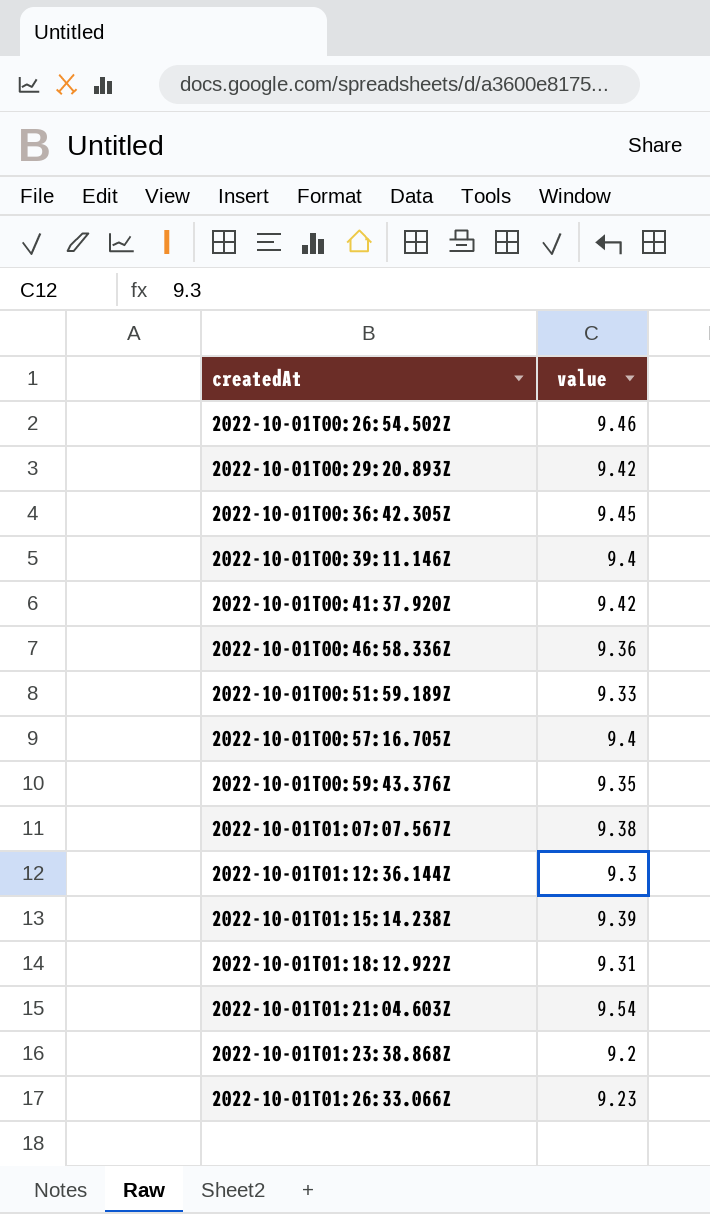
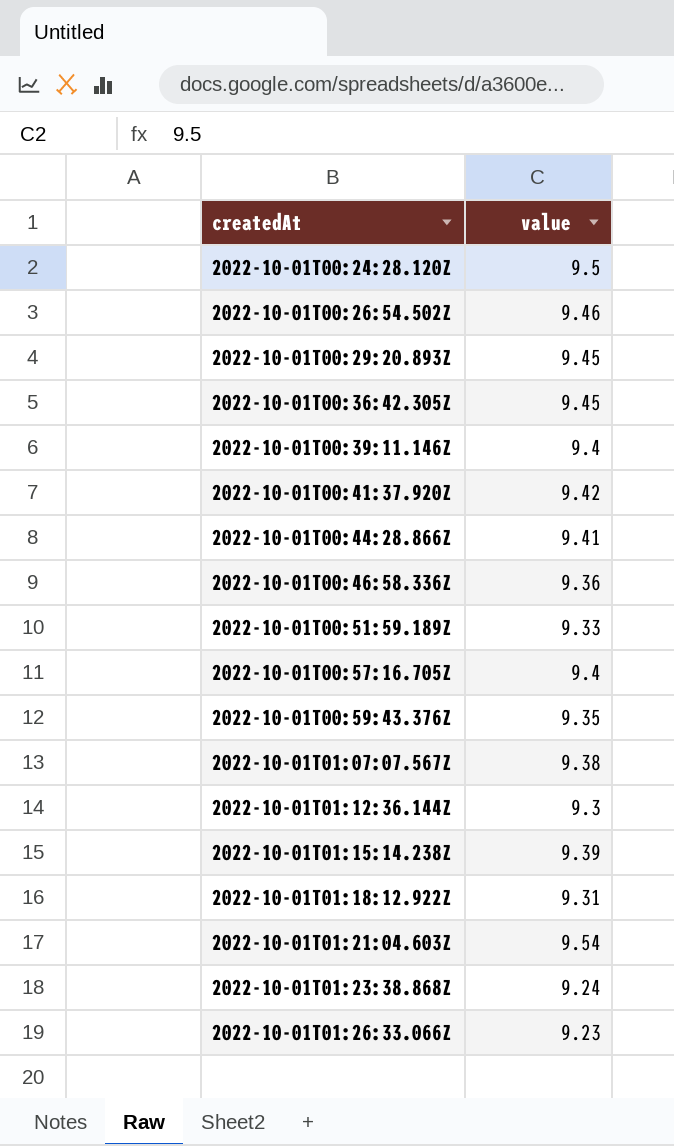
row 2022-10-01T00:24:28.120Z: none -> 9.5
2022-10-01T00:29:20.893Z | value: 9.42 -> 9.45
row 2022-10-01T00:44:28.866Z: none -> 9.41
2022-10-01T01:23:38.868Z | value: 9.2 -> 9.24

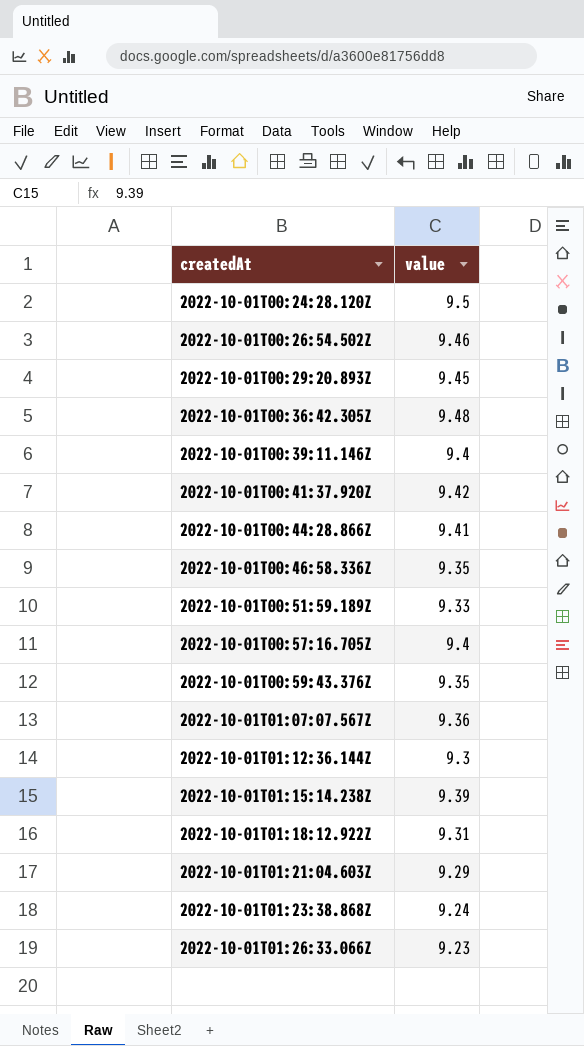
2022-10-01T00:36:42.305Z | value: 9.45 -> 9.48
2022-10-01T00:46:58.336Z | value: 9.36 -> 9.35
2022-10-01T01:07:07.567Z | value: 9.38 -> 9.36
2022-10-01T01:21:04.603Z | value: 9.54 -> 9.29

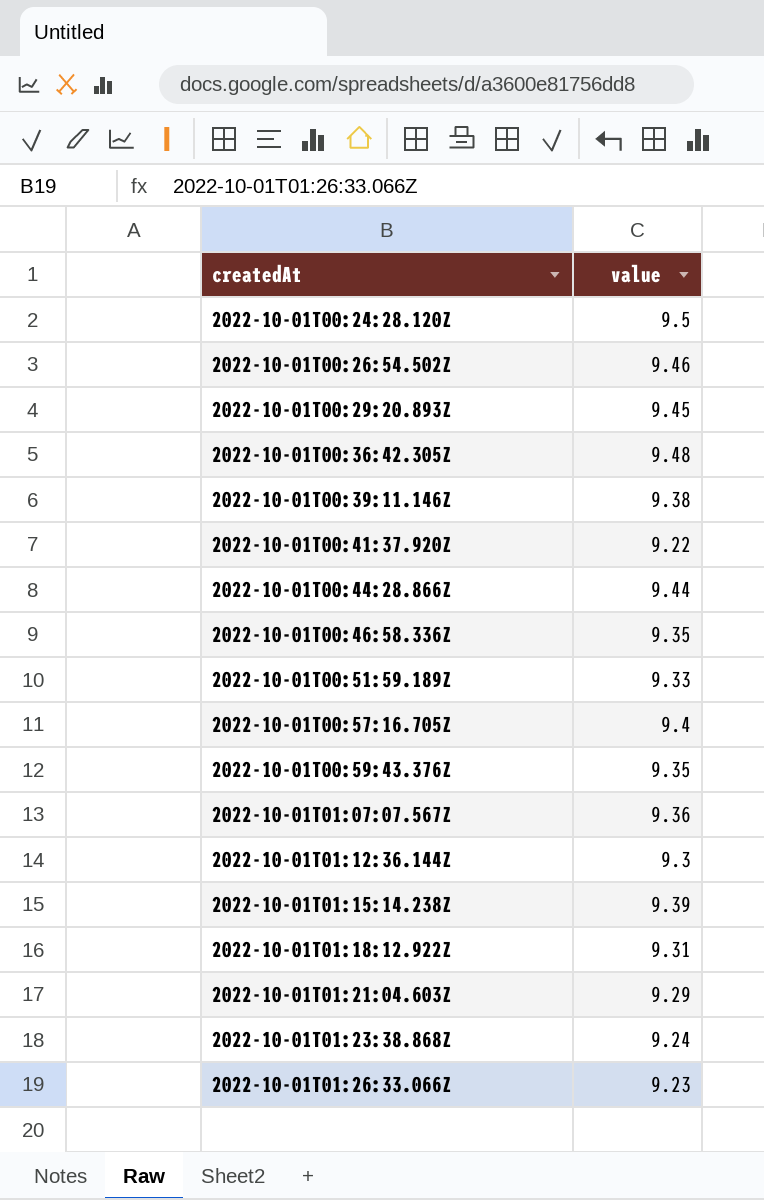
2022-10-01T00:39:11.146Z | value: 9.4 -> 9.38
2022-10-01T00:41:37.920Z | value: 9.42 -> 9.22
2022-10-01T00:44:28.866Z | value: 9.41 -> 9.44

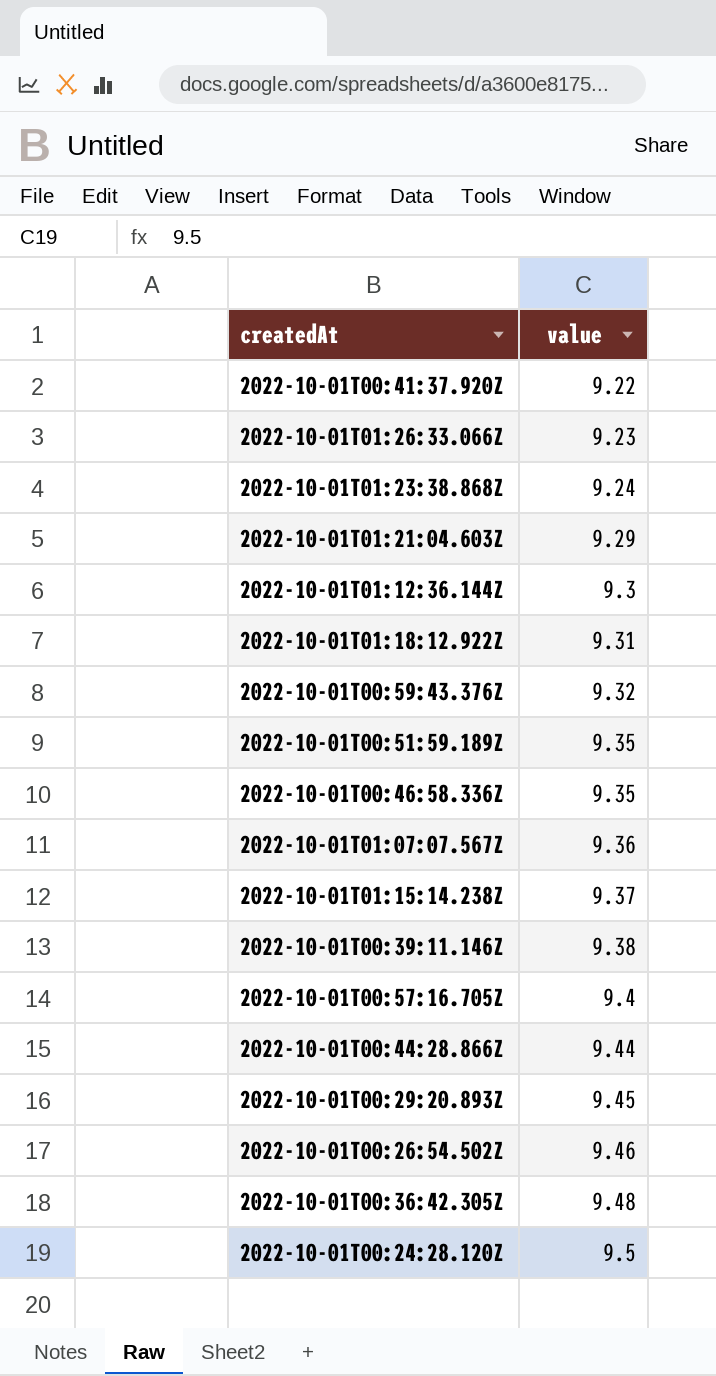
row order: createdAt ascending -> value ascending
2022-10-01T00:59:43.376Z | value: 9.35 -> 9.32
2022-10-01T00:51:59.189Z | value: 9.33 -> 9.35
2022-10-01T01:15:14.238Z | value: 9.39 -> 9.37

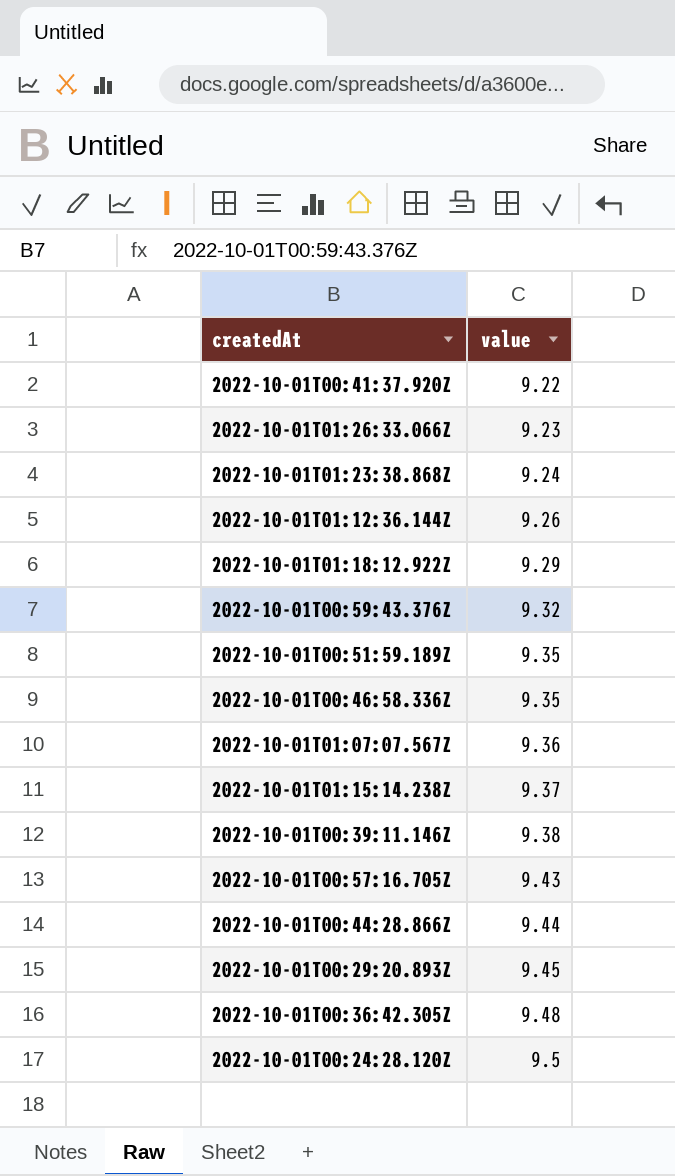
row 2022-10-01T01:21:04.603Z: 9.29 -> none
row 2022-10-01T00:26:54.502Z: 9.46 -> none
2022-10-01T01:12:36.144Z | value: 9.3 -> 9.26
2022-10-01T01:18:12.922Z | value: 9.31 -> 9.29
2022-10-01T00:57:16.705Z | value: 9.4 -> 9.43

